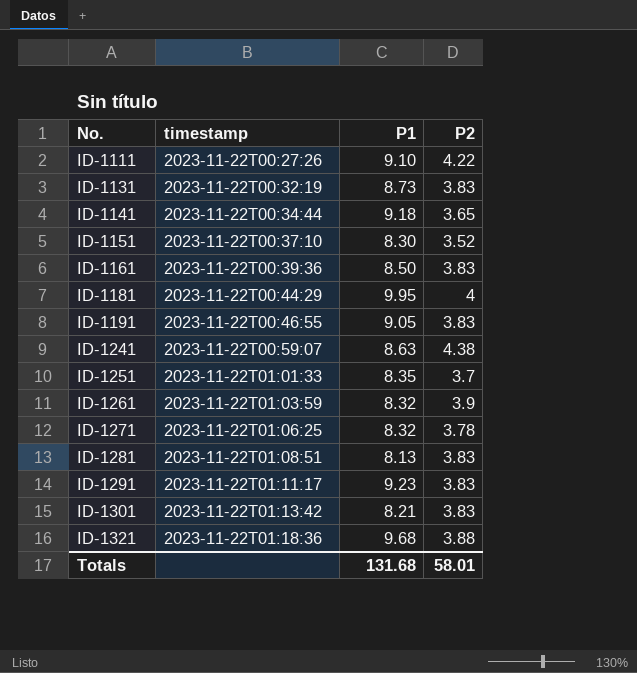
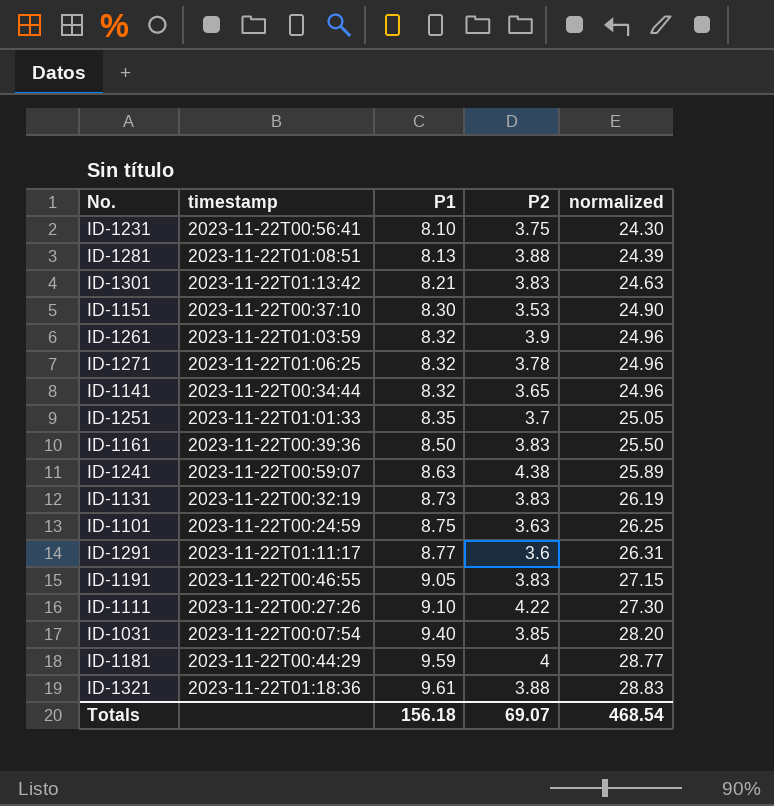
row order: No. ascending -> P1 ascending
column normalized | formula: none -> [P1] * 3
row ID-1231: none -> 2023-11-22T00:56:41 | 8.10 | 3.75 | 24.30
ID-1281 | P2: 3.83 -> 3.88
ID-1151 | P2: 3.52 -> 3.53
ID-1141 | P1: 9.18 -> 8.32
row ID-1101: none -> 2023-11-22T00:24:59 | 8.75 | 3.63 | 26.25
ID-1291 | P1: 9.23 -> 8.77
ID-1291 | P2: 3.83 -> 3.6
row ID-1031: none -> 2023-11-22T00:07:54 | 9.40 | 3.85 | 28.20
ID-1181 | P1: 9.95 -> 9.59
ID-1321 | P1: 9.68 -> 9.61
Totals | P1: 131.68 -> 156.18
Totals | P2: 58.01 -> 69.07

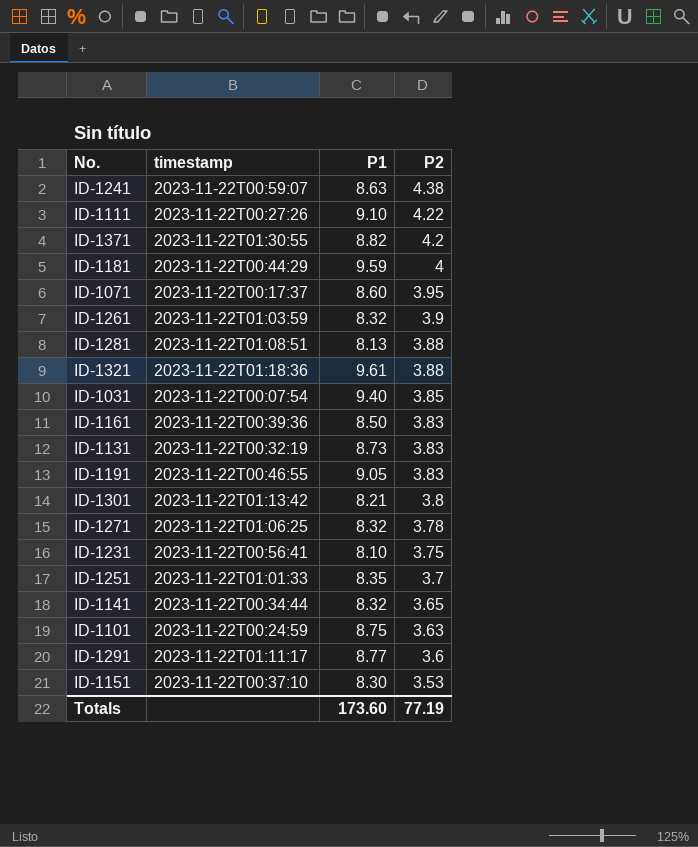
row order: P1 ascending -> P2 descending
column normalized | formula: [P1] * 3 -> none
row ID-1371: none -> 2023-11-22T01:30:55 | 8.82 | 4.2
row ID-1071: none -> 2023-11-22T00:17:37 | 8.60 | 3.95
ID-1301 | P2: 3.83 -> 3.8
Totals | P1: 156.18 -> 173.60
Totals | P2: 69.07 -> 77.19

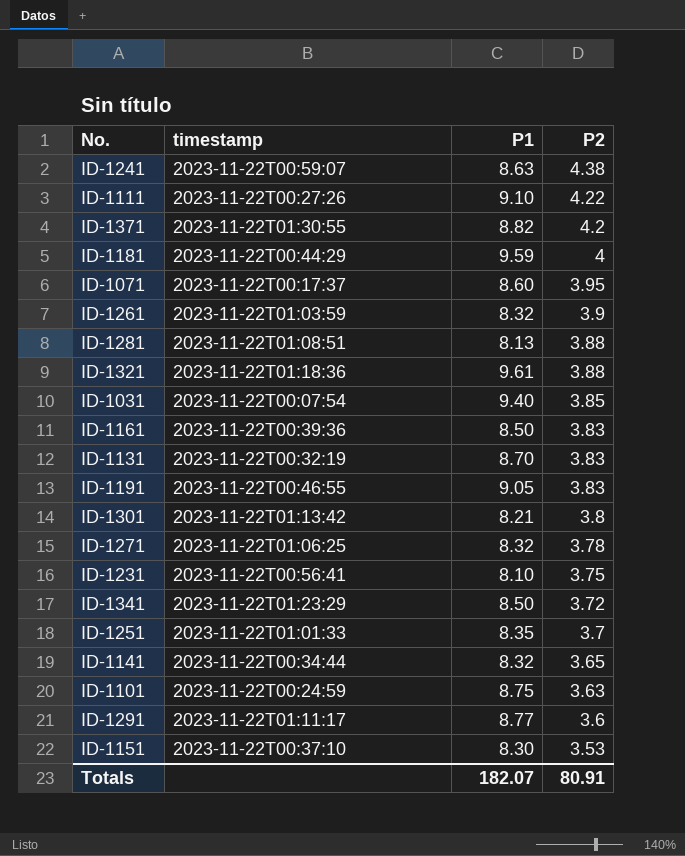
ID-1131 | P1: 8.73 -> 8.70
row ID-1341: none -> 2023-11-22T01:23:29 | 8.50 | 3.72
Totals | P1: 173.60 -> 182.07
Totals | P2: 77.19 -> 80.91

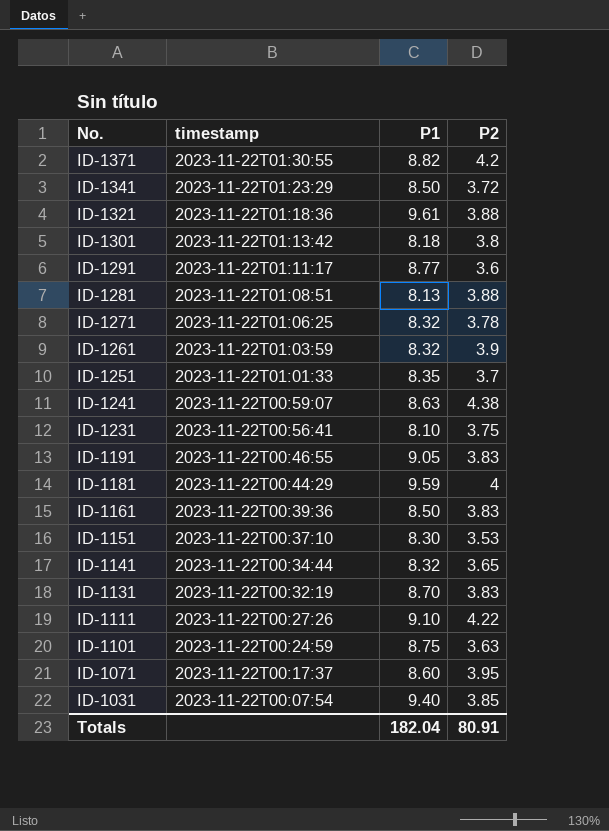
row order: P2 descending -> No. descending
ID-1301 | P1: 8.21 -> 8.18
Totals | P1: 182.07 -> 182.04

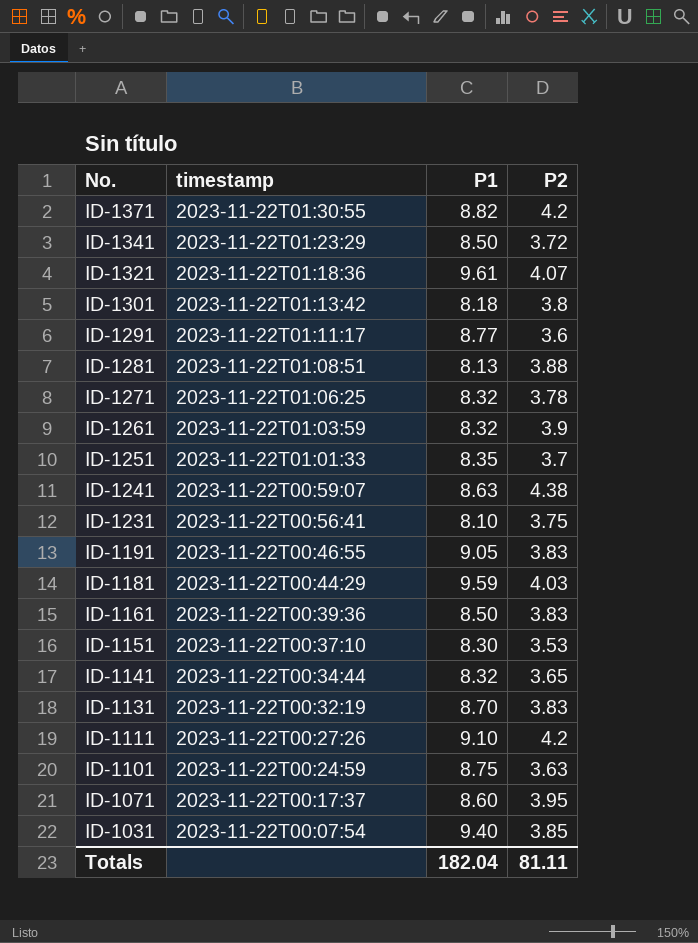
ID-1321 | P2: 3.88 -> 4.07
ID-1181 | P2: 4 -> 4.03
ID-1111 | P2: 4.22 -> 4.2
Totals | P2: 80.91 -> 81.11

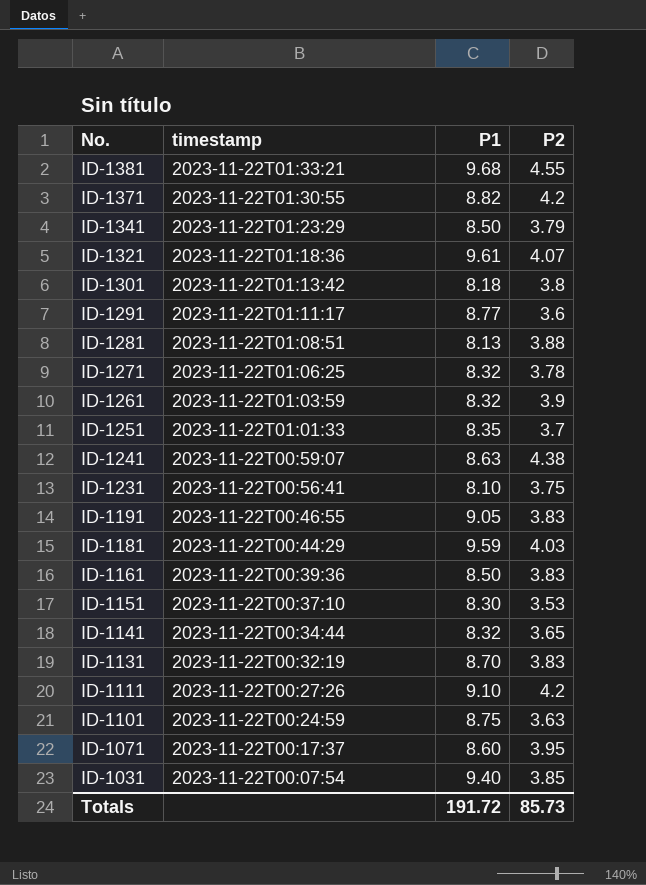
row ID-1381: none -> 2023-11-22T01:33:21 | 9.68 | 4.55
ID-1341 | P2: 3.72 -> 3.79
Totals | P1: 182.04 -> 191.72
Totals | P2: 81.11 -> 85.73

